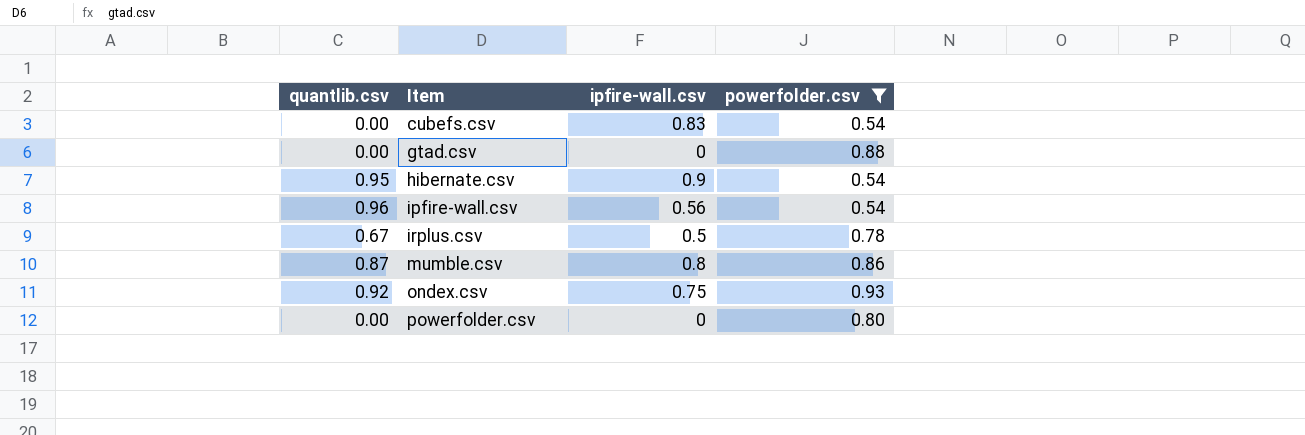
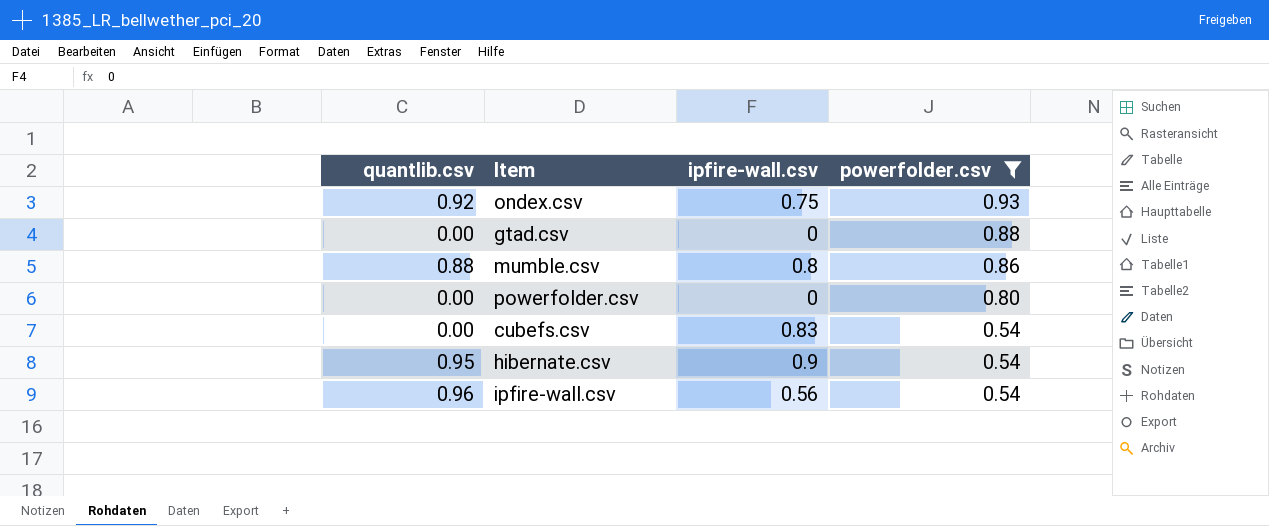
row order: Item ascending -> powerfolder.csv descending
row irplus.csv: 0.67 | 0.5 | 0.78 -> none
mumble.csv | quantlib.csv: 0.87 -> 0.88

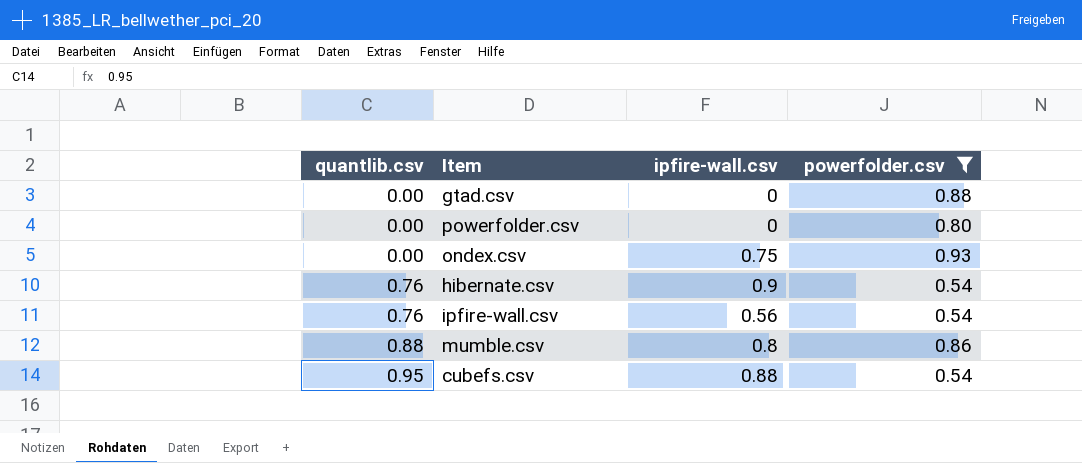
row order: powerfolder.csv descending -> quantlib.csv ascending
ondex.csv | quantlib.csv: 0.92 -> 0.00
hibernate.csv | quantlib.csv: 0.95 -> 0.76
ipfire-wall.csv | quantlib.csv: 0.96 -> 0.76
cubefs.csv | quantlib.csv: 0.00 -> 0.95
cubefs.csv | ipfire-wall.csv: 0.83 -> 0.88

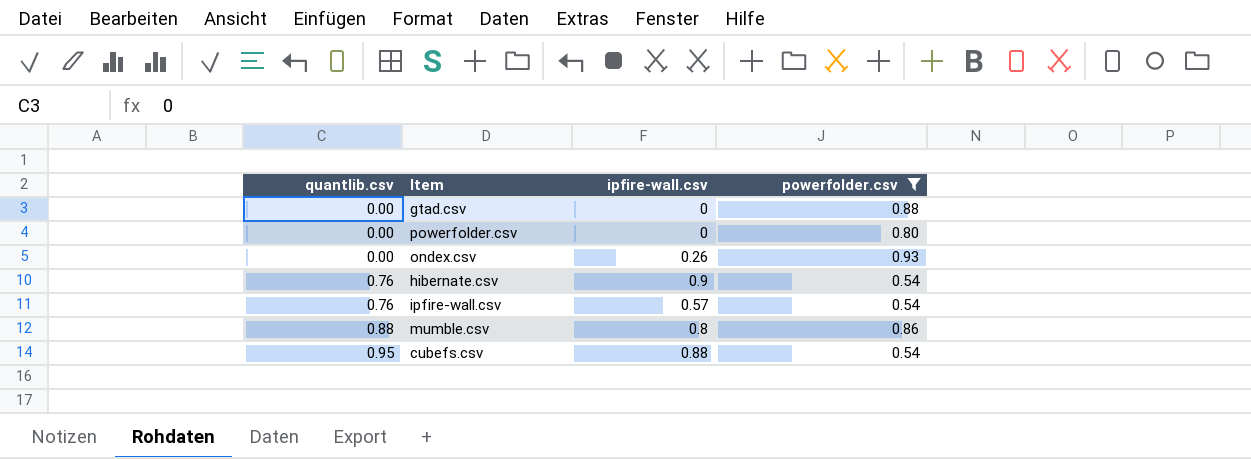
ondex.csv | ipfire-wall.csv: 0.75 -> 0.26
ipfire-wall.csv | ipfire-wall.csv: 0.56 -> 0.57

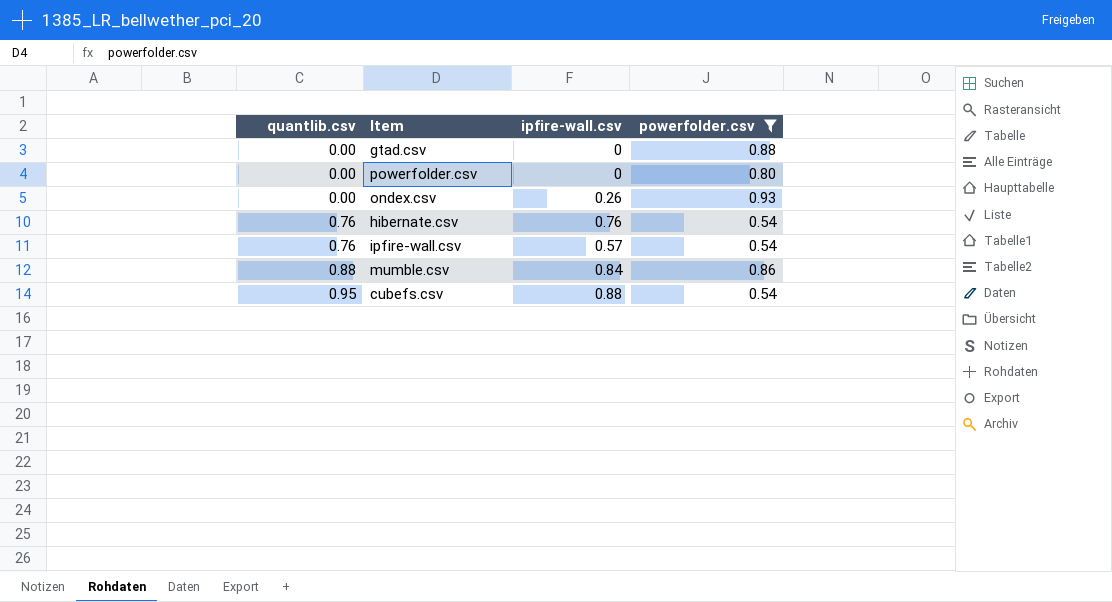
hibernate.csv | ipfire-wall.csv: 0.9 -> 0.76
mumble.csv | ipfire-wall.csv: 0.8 -> 0.84

